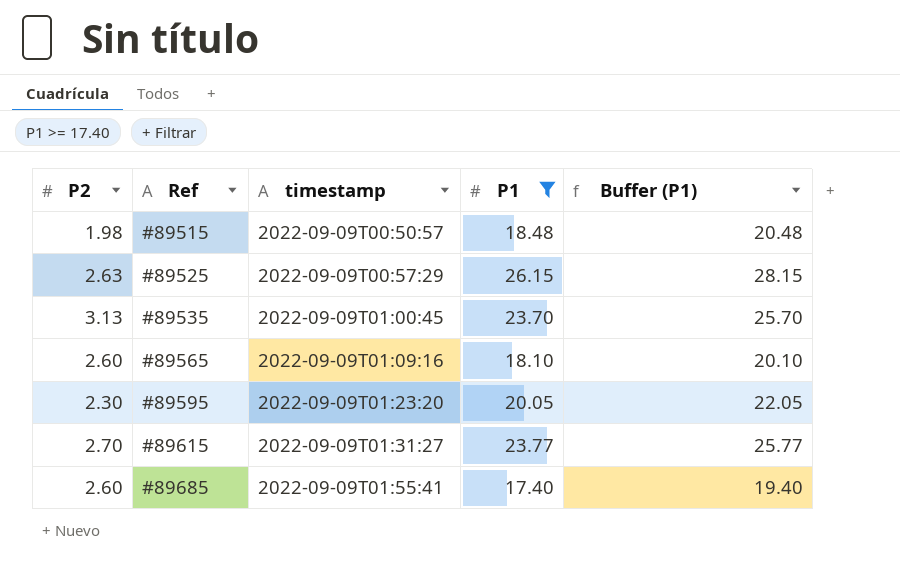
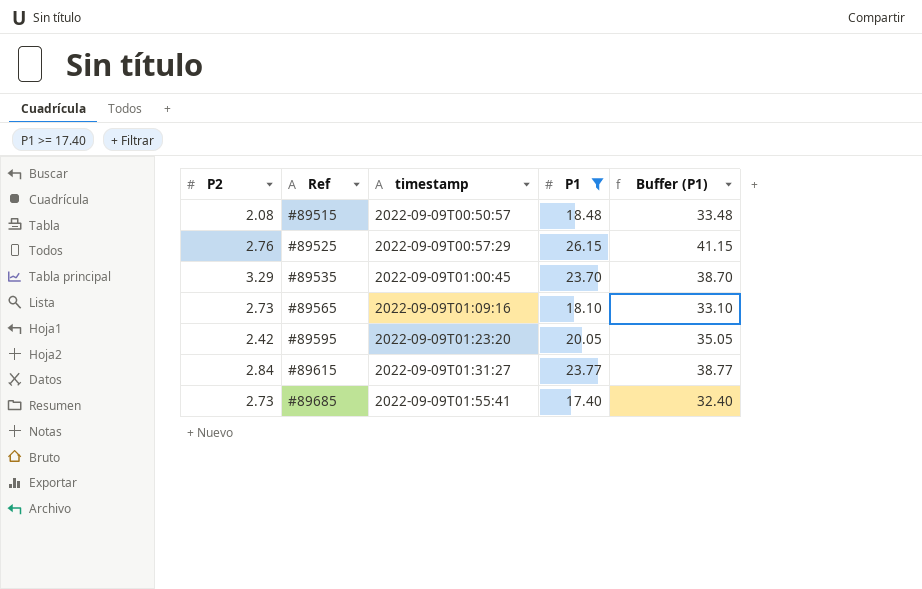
column Buffer (P1) | formula: [P1] + 2 -> [P1] + 15
#89515 | P2: 1.98 -> 2.08
#89525 | P2: 2.63 -> 2.76
#89535 | P2: 3.13 -> 3.29
#89565 | P2: 2.60 -> 2.73
#89595 | P2: 2.30 -> 2.42
#89615 | P2: 2.70 -> 2.84
#89685 | P2: 2.60 -> 2.73

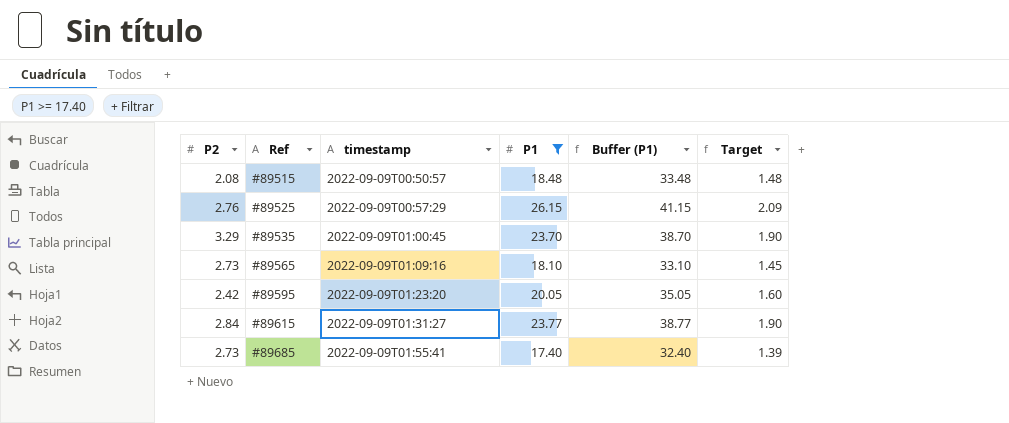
column Target | formula: none -> [P1] * 0.08

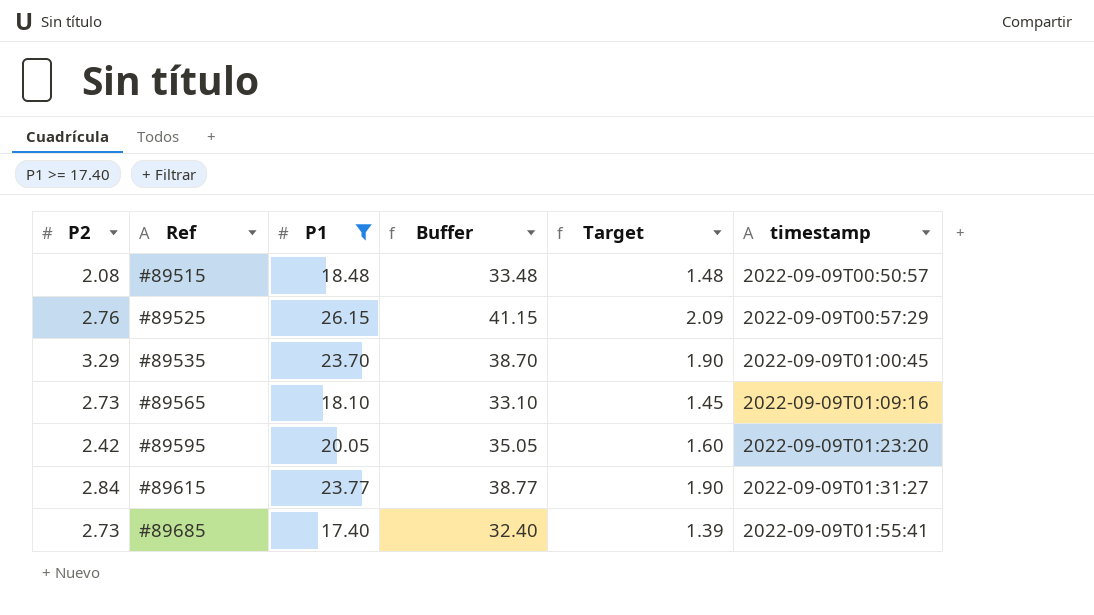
column name: Buffer (P1) -> Buffer
column timestamp | position: 3 -> 6

